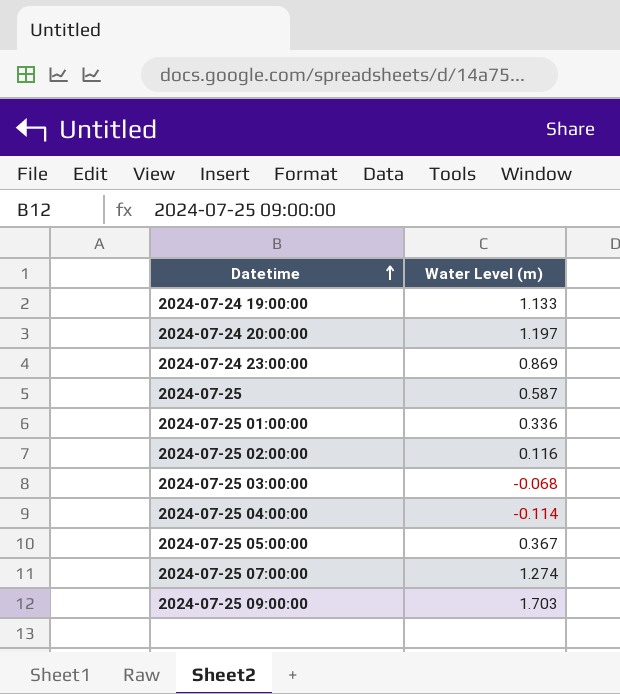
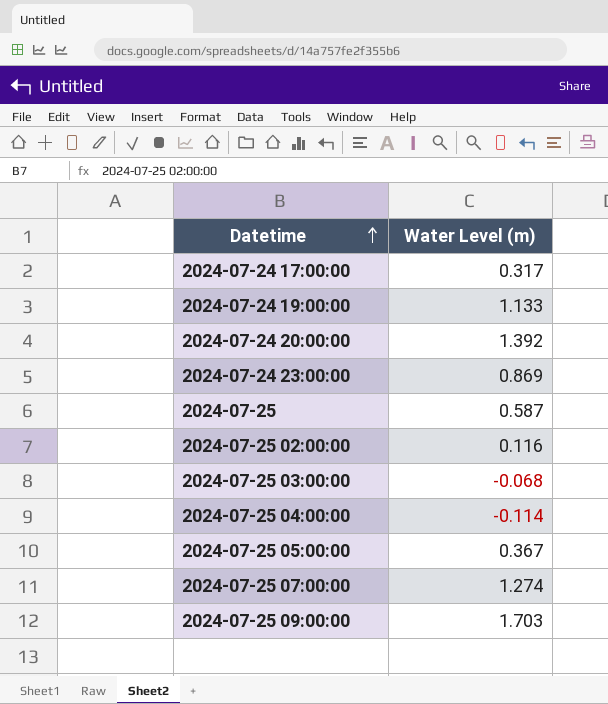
row 2024-07-25 01:00:00: 0.336 -> none
row 2024-07-24 17:00:00: none -> 0.317
2024-07-24 20:00:00 | Water Level (m): 1.197 -> 1.392

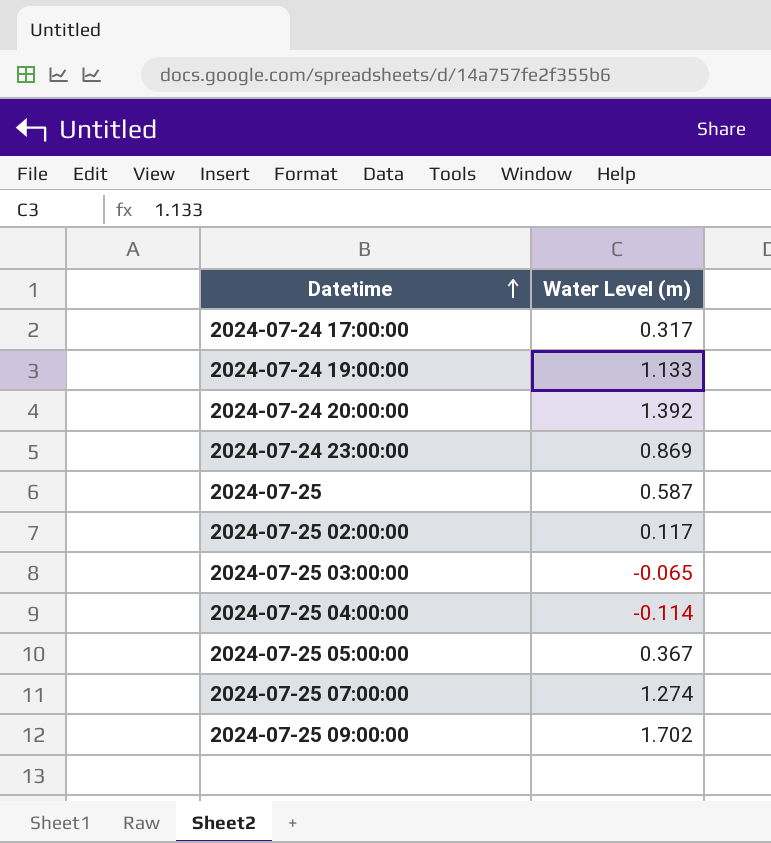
2024-07-25 02:00:00 | Water Level (m): 0.116 -> 0.117
2024-07-25 03:00:00 | Water Level (m): -0.068 -> -0.065
2024-07-25 09:00:00 | Water Level (m): 1.703 -> 1.702

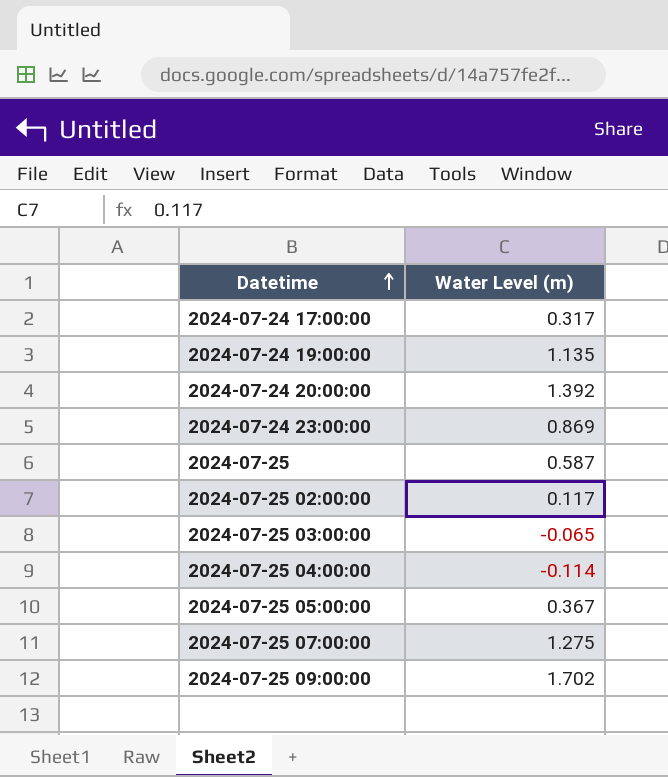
2024-07-24 19:00:00 | Water Level (m): 1.133 -> 1.135
2024-07-25 07:00:00 | Water Level (m): 1.274 -> 1.275

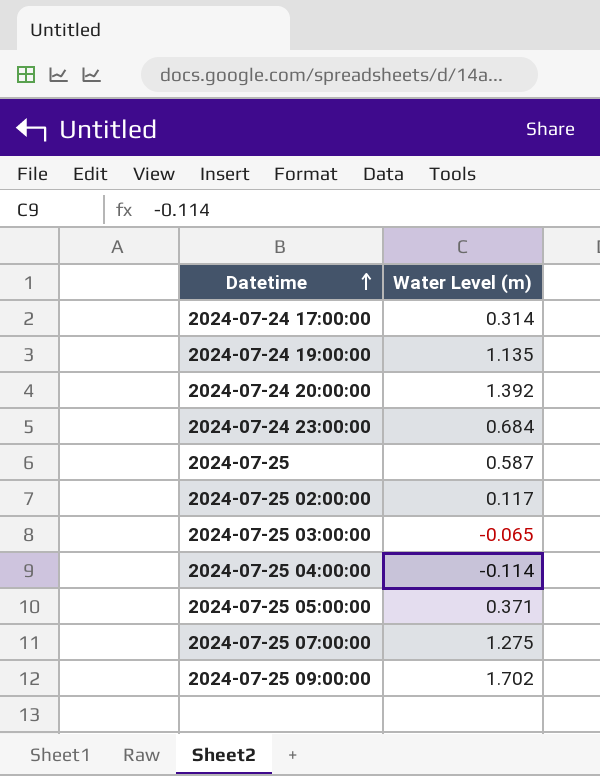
2024-07-24 17:00:00 | Water Level (m): 0.317 -> 0.314
2024-07-24 23:00:00 | Water Level (m): 0.869 -> 0.684
2024-07-25 05:00:00 | Water Level (m): 0.367 -> 0.371

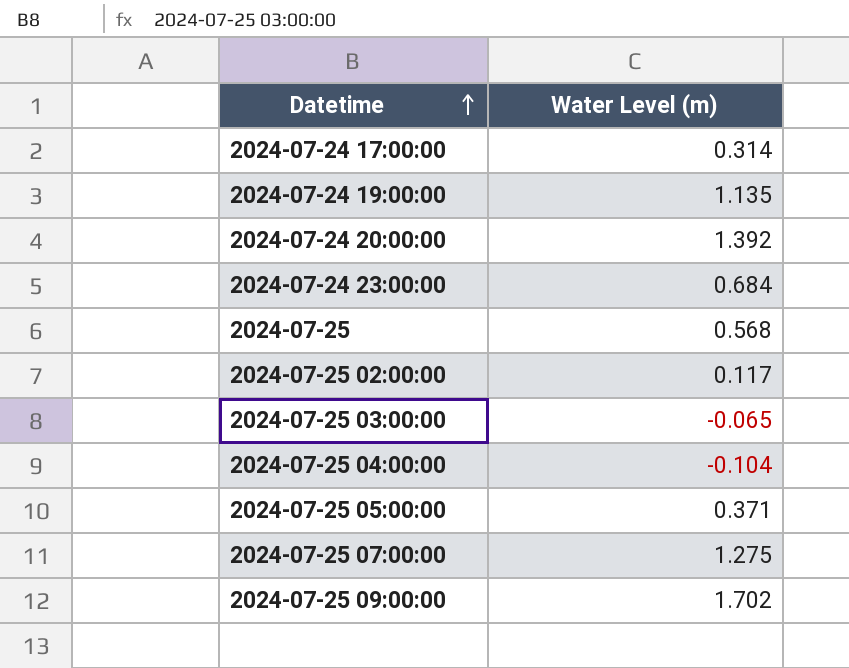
2024-07-25 | Water Level (m): 0.587 -> 0.568
2024-07-25 04:00:00 | Water Level (m): -0.114 -> -0.104

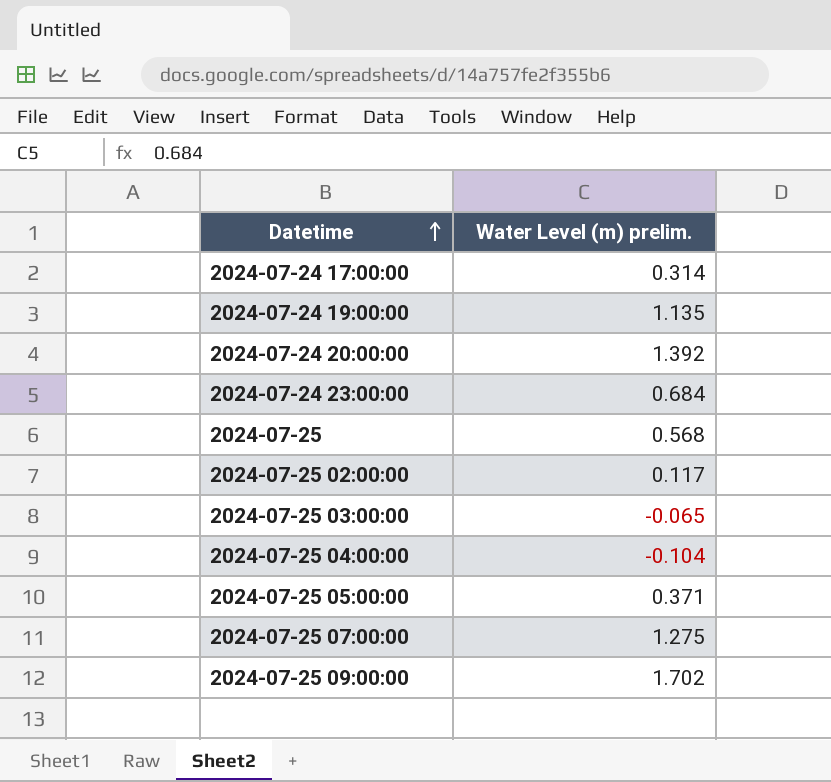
column name: Water Level (m) -> Water Level (m) prelim.

